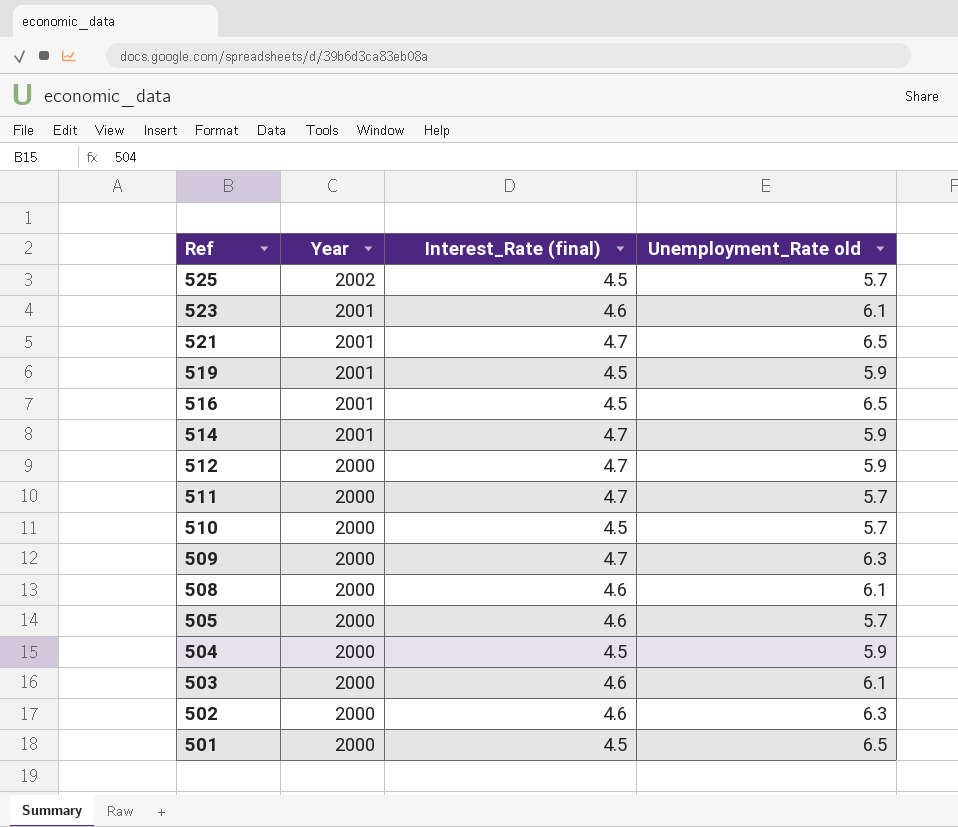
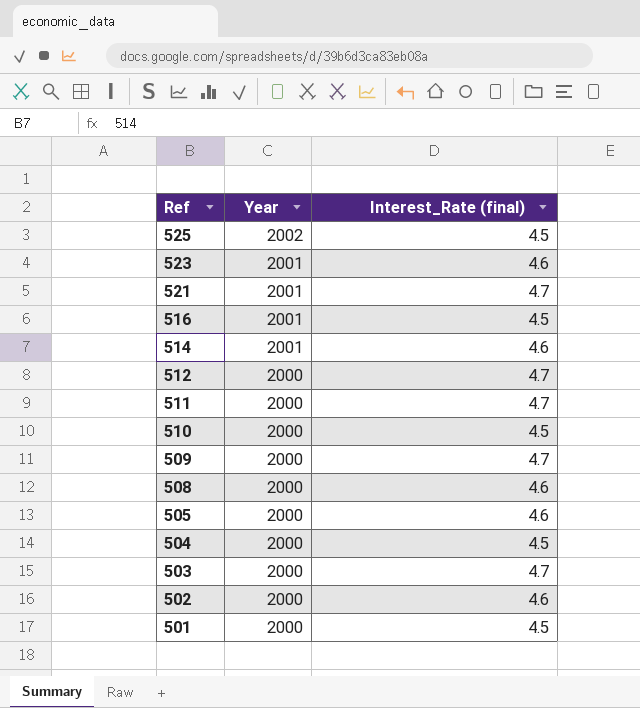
column Unemployment_Rate old | position: 4 -> none
row 519: 2001 | 4.5 | 5.9 -> none
514 | Interest_Rate (final): 4.7 -> 4.6
503 | Interest_Rate (final): 4.6 -> 4.7

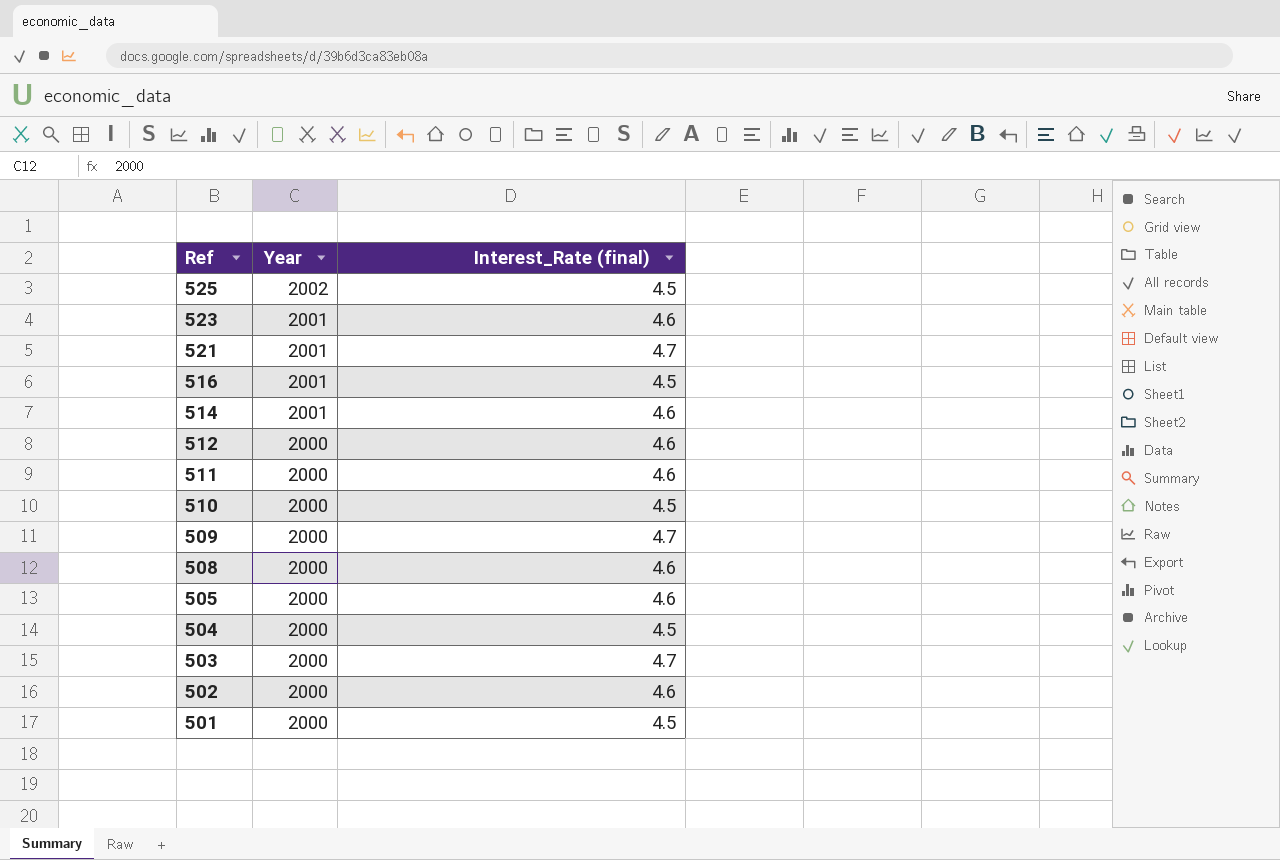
512 | Interest_Rate (final): 4.7 -> 4.6
511 | Interest_Rate (final): 4.7 -> 4.6

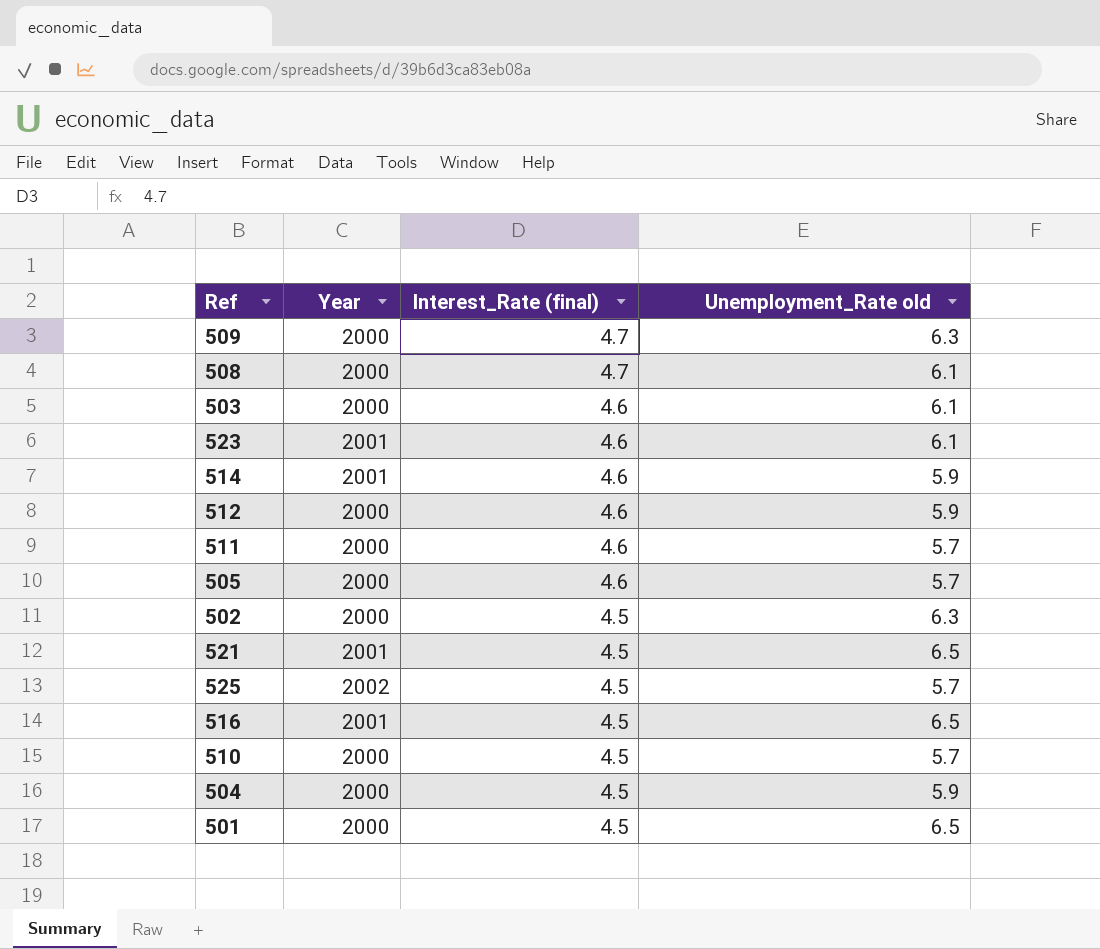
row order: Ref descending -> Interest_Rate (final) descending
column Unemployment_Rate old | position: none -> 4
508 | Interest_Rate (final): 4.6 -> 4.7
503 | Interest_Rate (final): 4.7 -> 4.6
502 | Interest_Rate (final): 4.6 -> 4.5
521 | Interest_Rate (final): 4.7 -> 4.5

